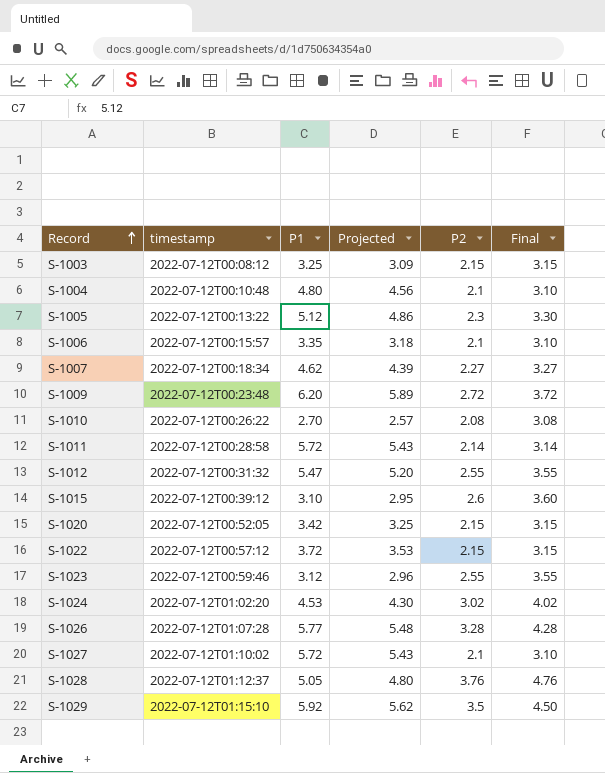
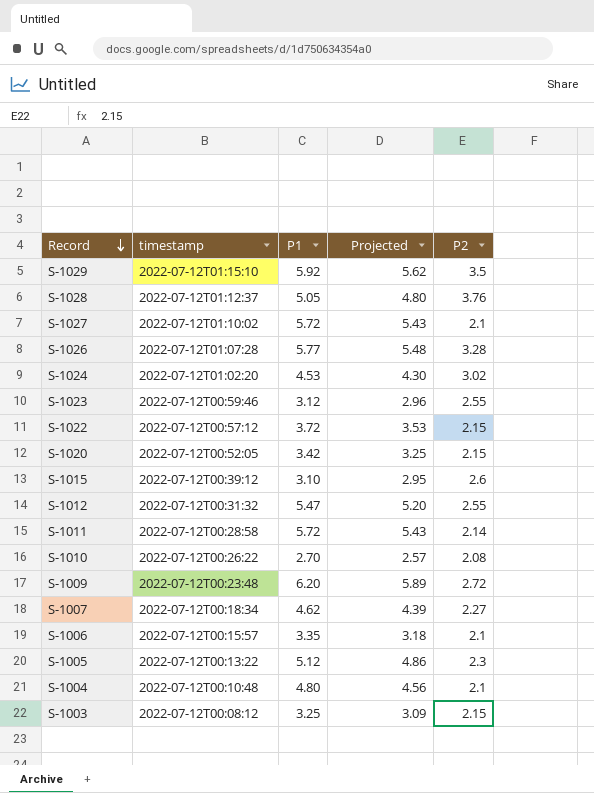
row order: Record ascending -> Record descending
column Final | formula: [P2] + 1 -> none

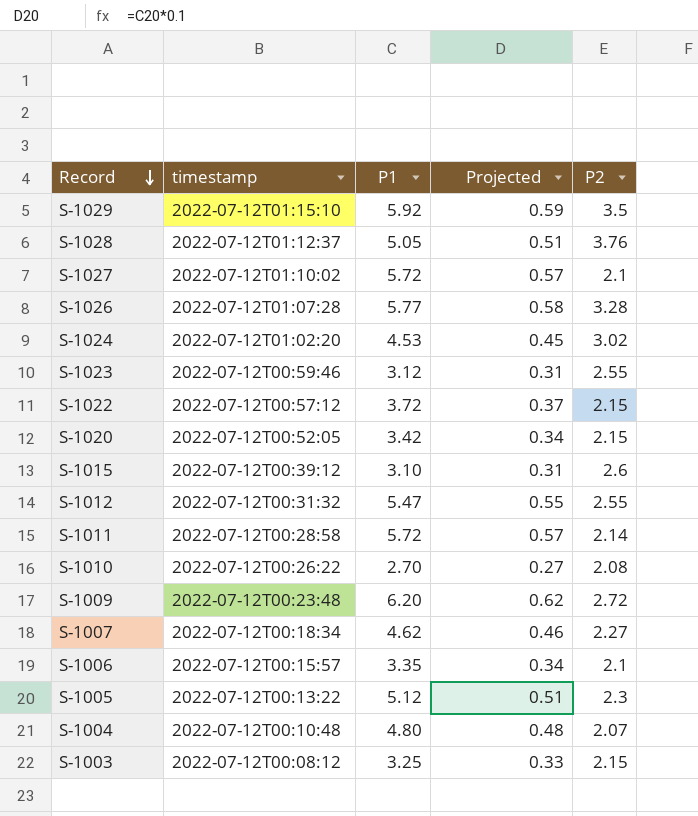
column Projected | formula: [P1] * 0.95 -> [P1] * 0.1
S-1004 | P2: 2.1 -> 2.07

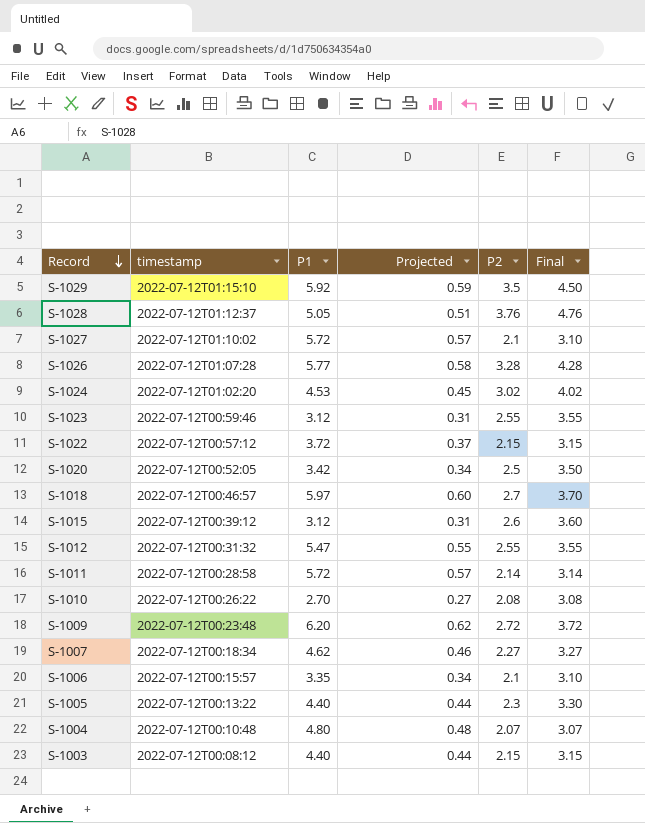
column Final | formula: none -> [P2] + 1
S-1020 | P2: 2.15 -> 2.5
row S-1018: none -> 2022-07-12T00:46:57 | 5.97 | 0.60 | 2.7 | 3.70
S-1015 | P1: 3.10 -> 3.12
S-1005 | P1: 5.12 -> 4.40
S-1005 | Projected: 0.51 -> 0.44
S-1003 | P1: 3.25 -> 4.40
S-1003 | Projected: 0.33 -> 0.44

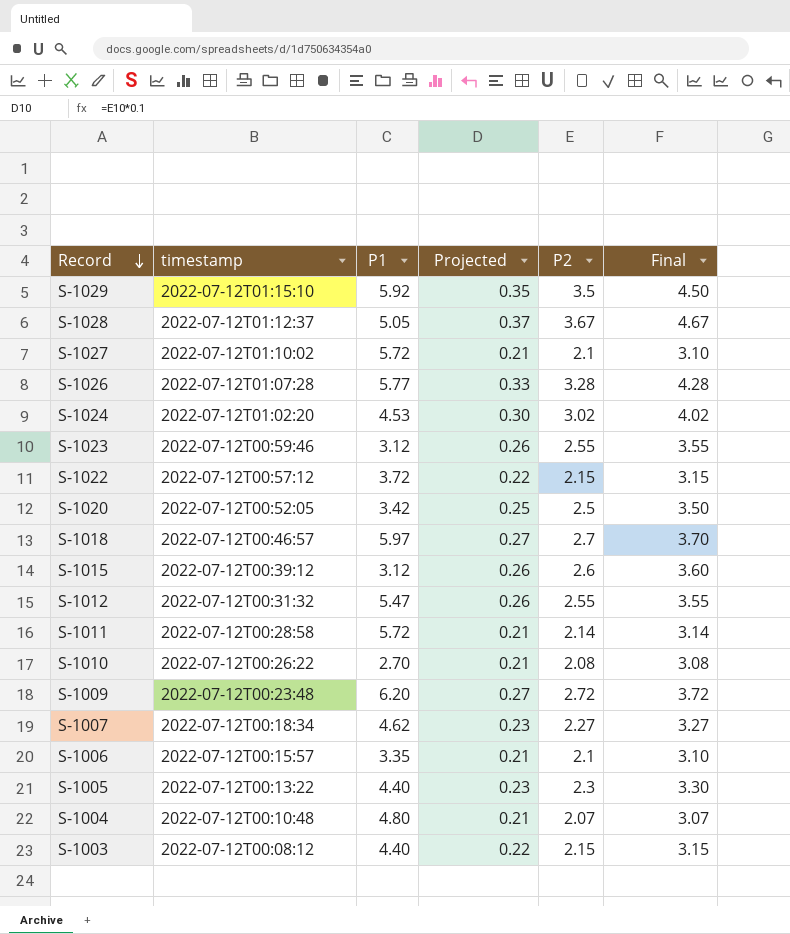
column Projected | formula: [P1] * 0.1 -> [P2] * 0.1
S-1028 | P2: 3.76 -> 3.67
S-1028 | Final: 4.76 -> 4.67

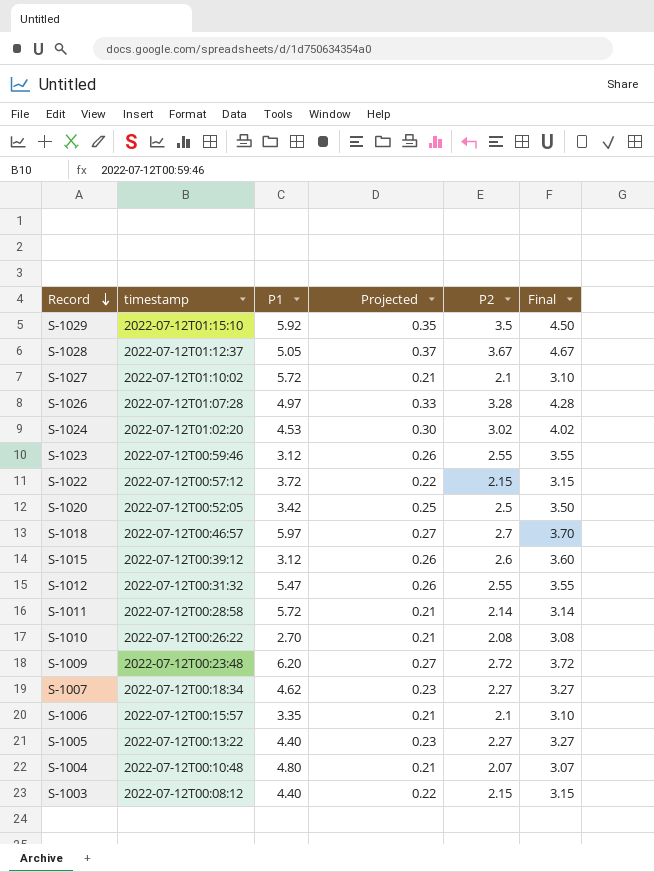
S-1026 | P1: 5.77 -> 4.97
S-1005 | P2: 2.3 -> 2.27
S-1005 | Final: 3.30 -> 3.27

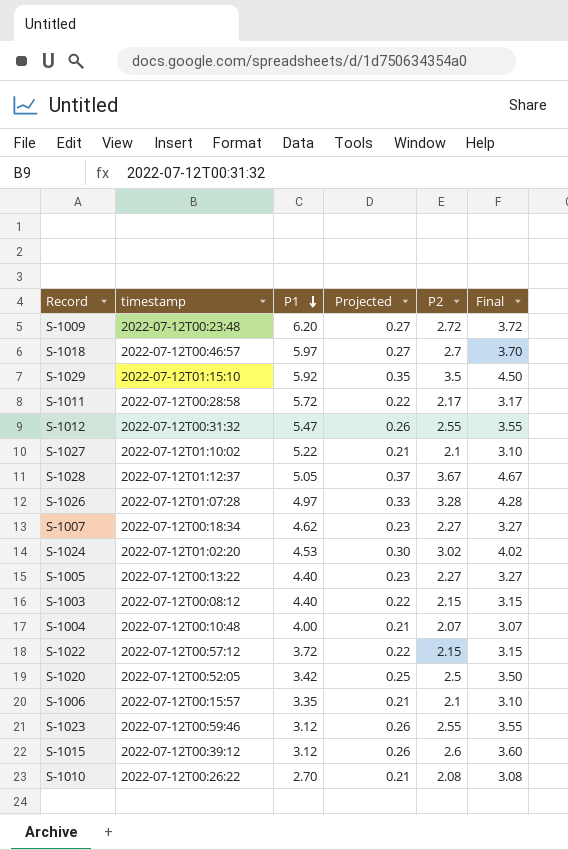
row order: Record descending -> P1 descending
S-1011 | Projected: 0.21 -> 0.22
S-1011 | P2: 2.14 -> 2.17
S-1011 | Final: 3.14 -> 3.17
S-1027 | P1: 5.72 -> 5.22
S-1004 | P1: 4.80 -> 4.00

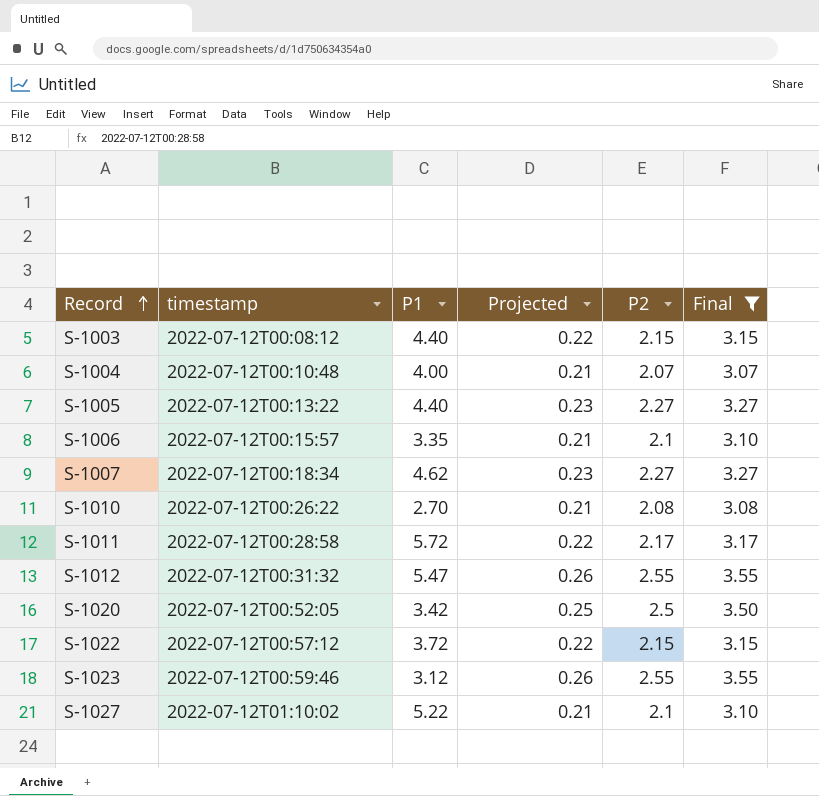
filter: none -> Final <= 3.55
row order: P1 descending -> Record ascending

